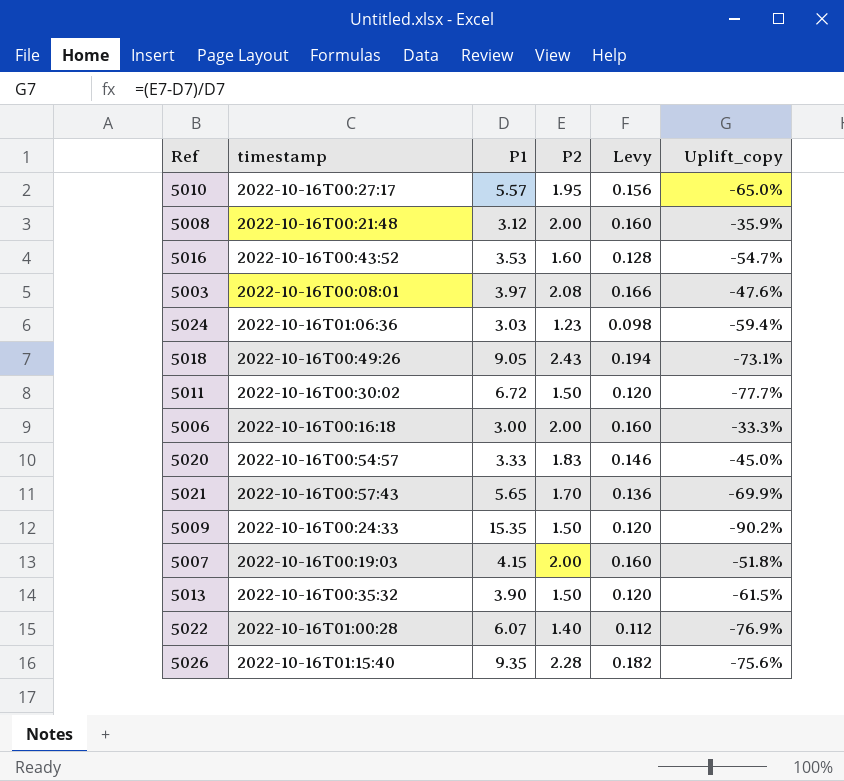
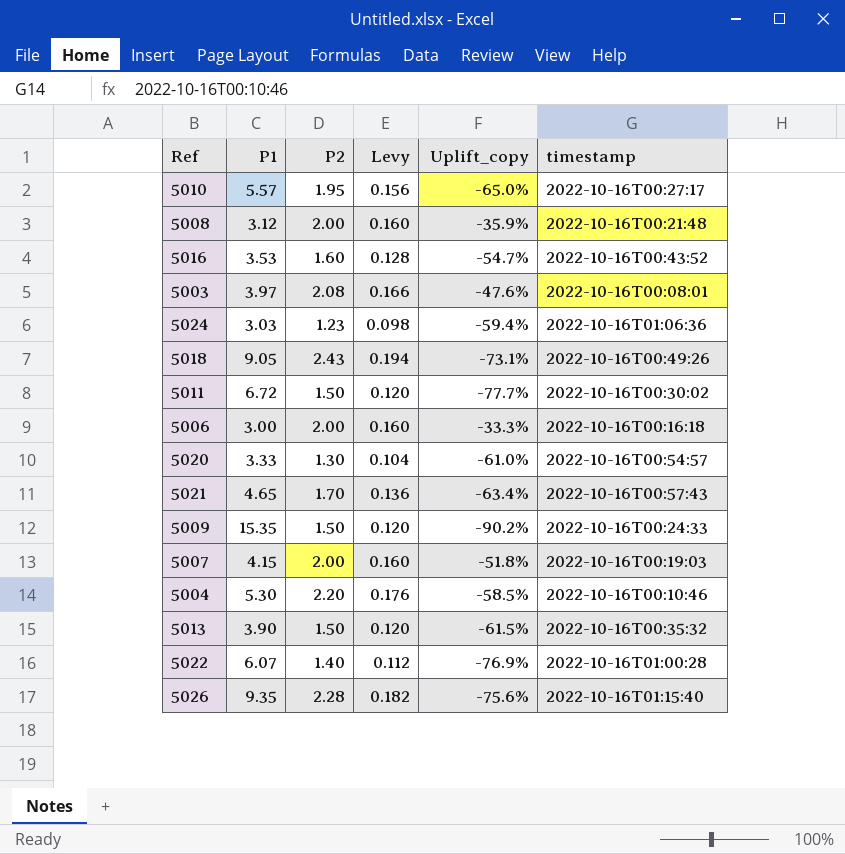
column timestamp | position: 2 -> 6
5020 | P2: 1.83 -> 1.30
5020 | Levy: 0.146 -> 0.104
5020 | Uplift_copy: -45.0% -> -61.0%
5021 | P1: 5.65 -> 4.65
5021 | Uplift_copy: -69.9% -> -63.4%
row 5004: none -> 5.30 | 2.20 | 0.176 | -58.5% | 2022-10-16T00:10:46

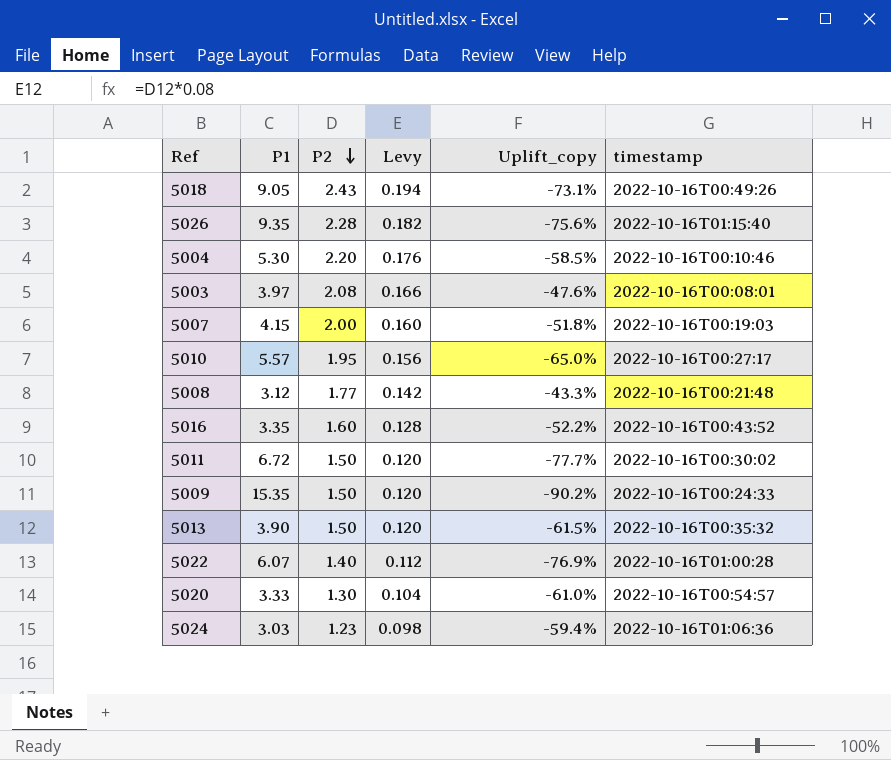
row order: none -> P2 descending
row 5006: 3.00 | 2.00 | 0.160 | -33.3% | 2022-10-16T00:16:18 -> none
row 5021: 4.65 | 1.70 | 0.136 | -63.4% | 2022-10-16T00:57:43 -> none
5008 | P2: 2.00 -> 1.77
5008 | Levy: 0.160 -> 0.142
5008 | Uplift_copy: -35.9% -> -43.3%
5016 | P1: 3.53 -> 3.35
5016 | Uplift_copy: -54.7% -> -52.2%

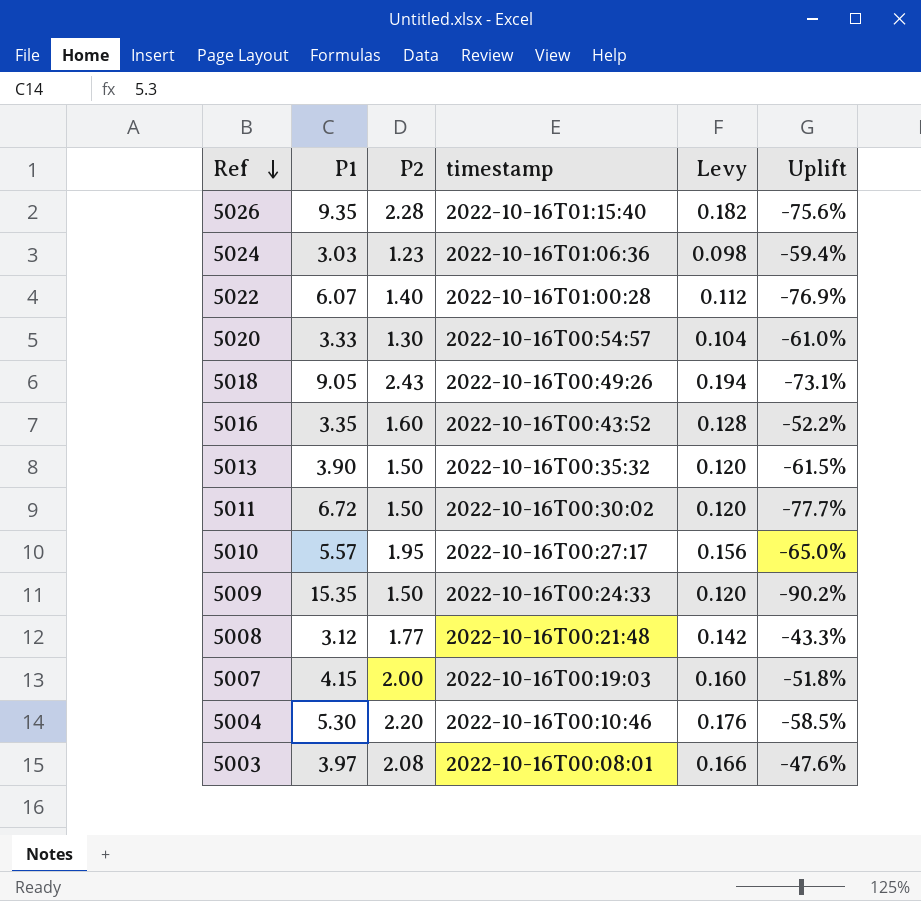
row order: P2 descending -> Ref descending
column timestamp | position: 6 -> 4
column name: Uplift_copy -> Uplift

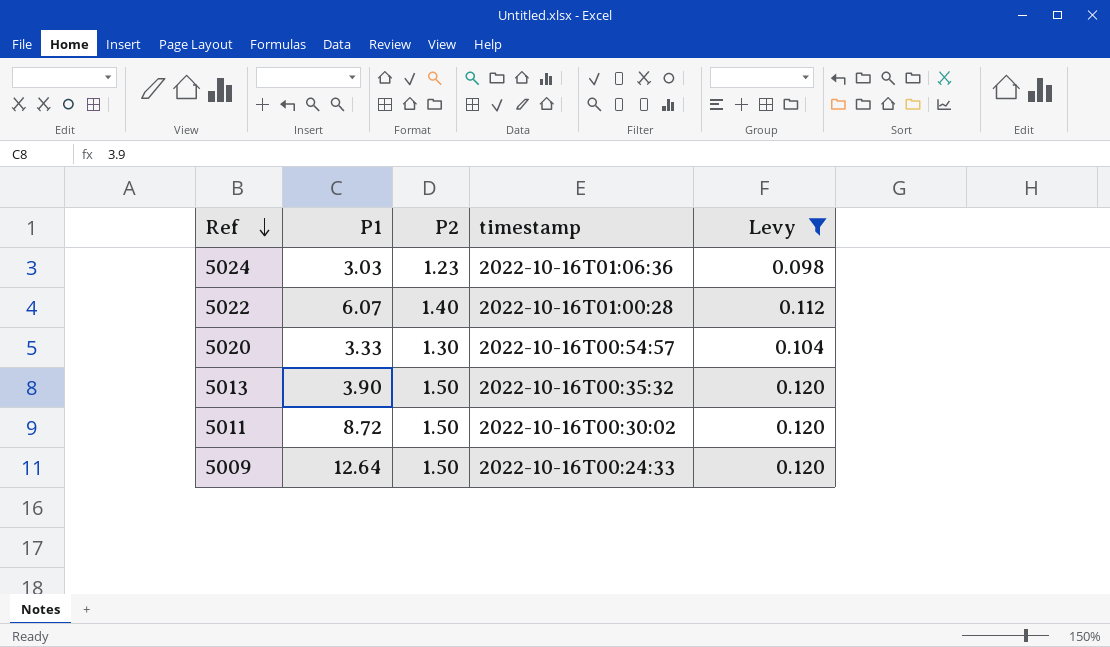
filter: none -> Levy <= 0.120
column Uplift | formula: ([P2] - [P1]) / [P1] -> none
5011 | P1: 6.72 -> 8.72
5009 | P1: 15.35 -> 12.64

